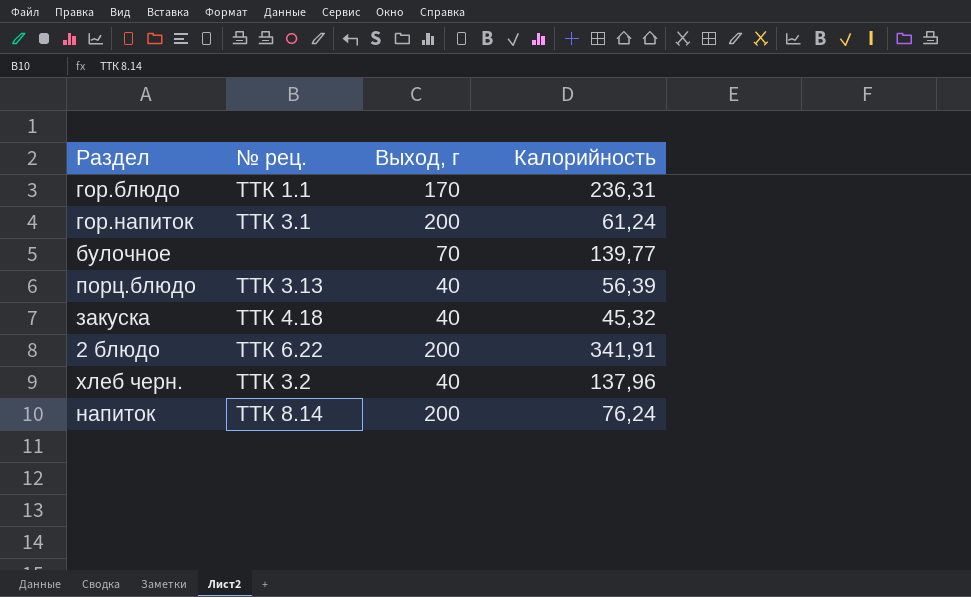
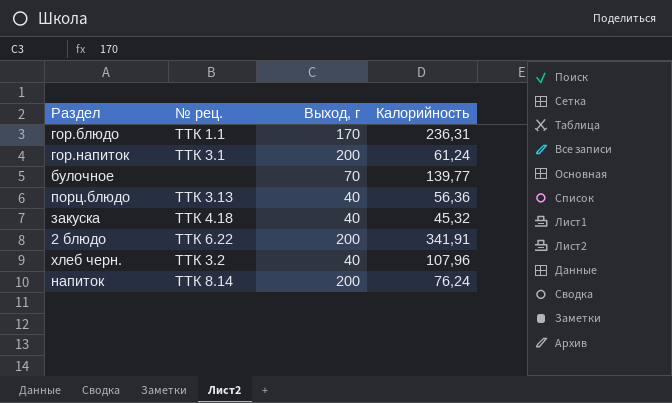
порц.блюдо | Калорийность: 56,39 -> 56,36
хлеб черн. | Калорийность: 137,96 -> 107,96

